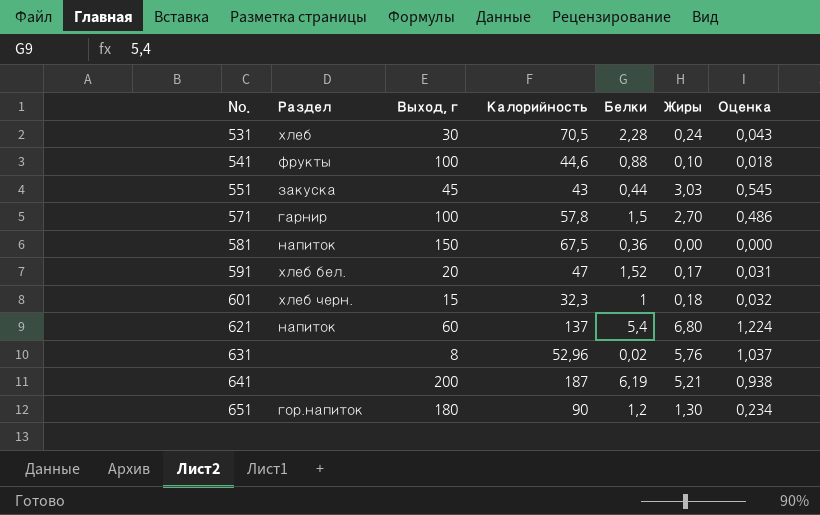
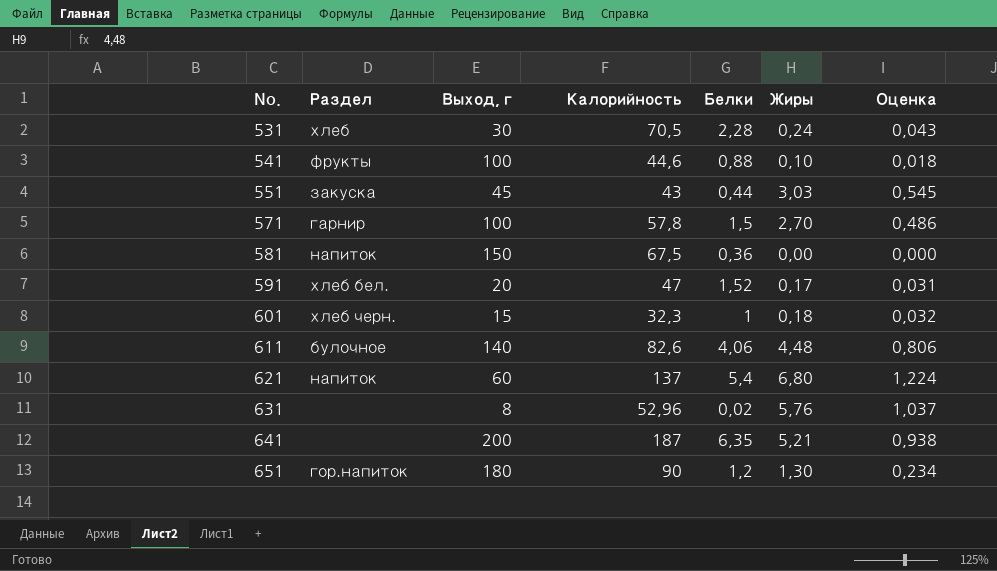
row 611: none -> булочное | 140 | 82,6 | 4,06 | 4,48 | 0,806
641 | Белки: 6,19 -> 6,35

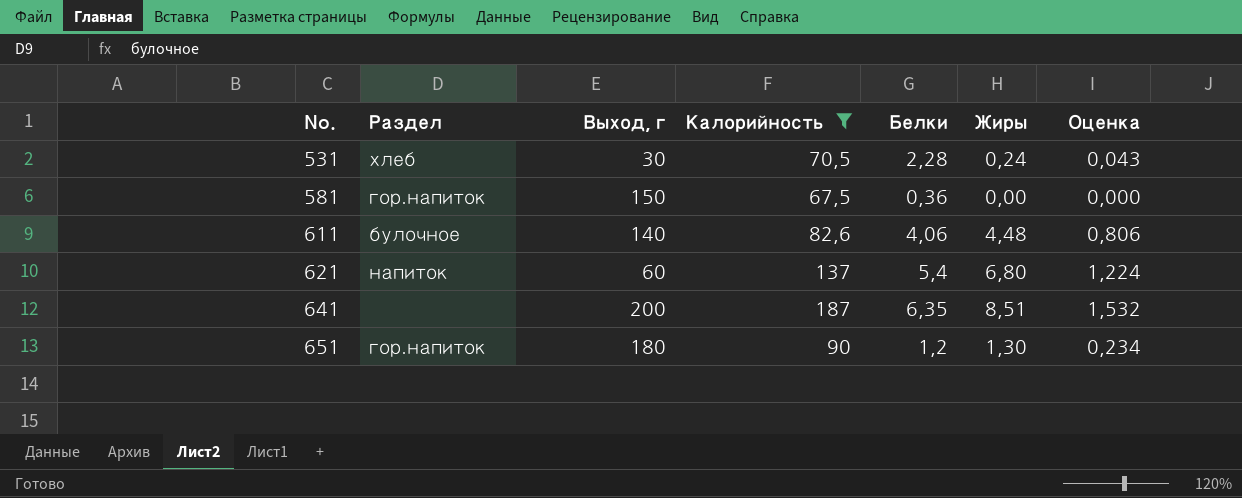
filter: none -> Калорийность >= 67,5
581 | Раздел: напиток -> гор.напиток
641 | Жиры: 5,21 -> 8,51
641 | Оценка: 0,938 -> 1,532

